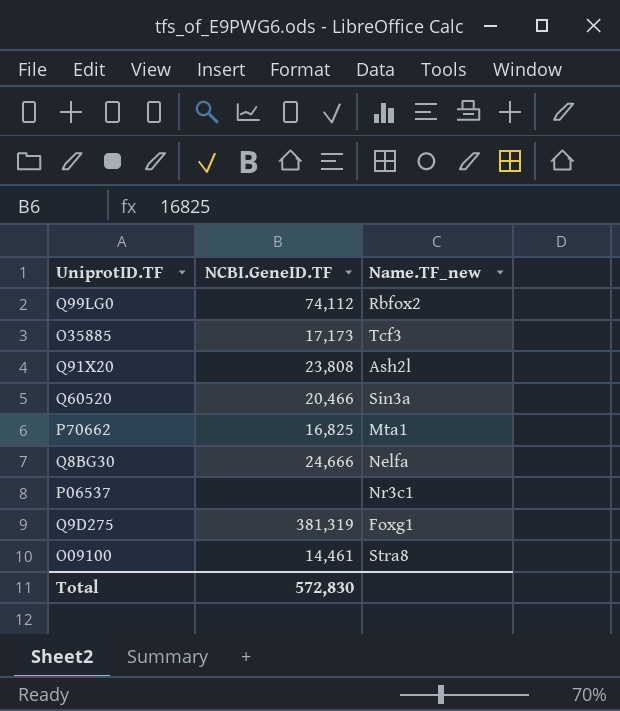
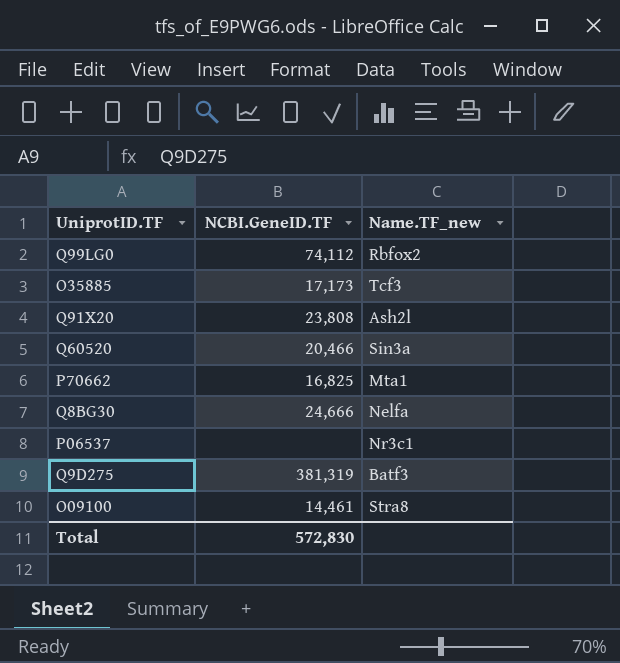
Q9D275 | Name.TF_new: Foxg1 -> Batf3

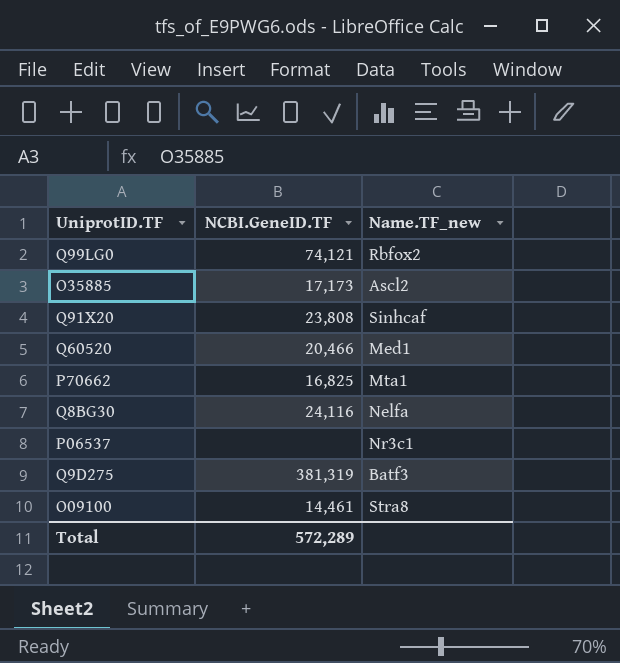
Q99LG0 | NCBI.GeneID.TF: 74,112 -> 74,121
O35885 | Name.TF_new: Tcf3 -> Ascl2
Q91X20 | Name.TF_new: Ash2l -> Sinhcaf
Q60520 | Name.TF_new: Sin3a -> Med1
Q8BG30 | NCBI.GeneID.TF: 24,666 -> 24,116
Total | NCBI.GeneID.TF: 572,830 -> 572,289

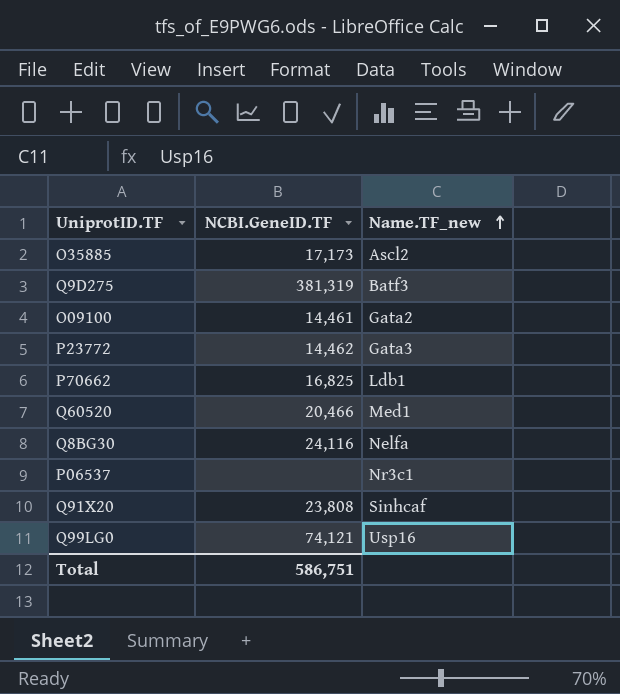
row order: none -> Name.TF_new ascending
O09100 | Name.TF_new: Stra8 -> Gata2
row P23772: none -> 14,462 | Gata3
P70662 | Name.TF_new: Mta1 -> Ldb1
Q99LG0 | Name.TF_new: Rbfox2 -> Usp16
Total | NCBI.GeneID.TF: 572,289 -> 586,751

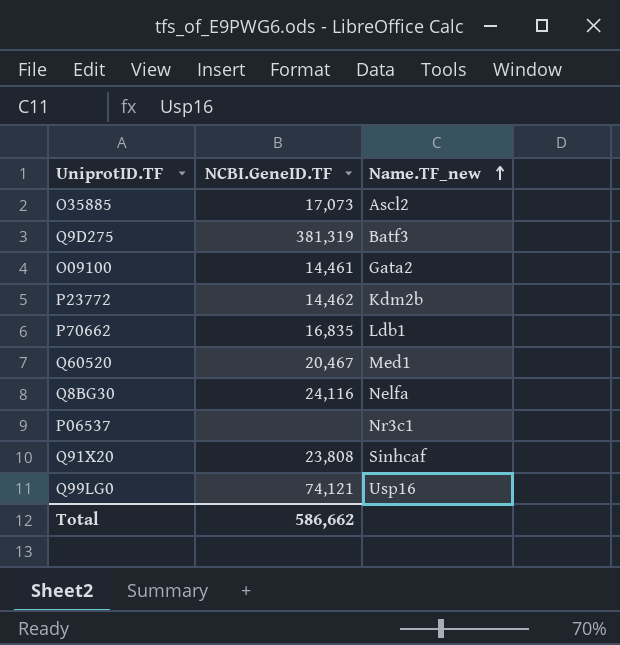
O35885 | NCBI.GeneID.TF: 17,173 -> 17,073
P23772 | Name.TF_new: Gata3 -> Kdm2b
P70662 | NCBI.GeneID.TF: 16,825 -> 16,835
Q60520 | NCBI.GeneID.TF: 20,466 -> 20,467
Total | NCBI.GeneID.TF: 586,751 -> 586,662

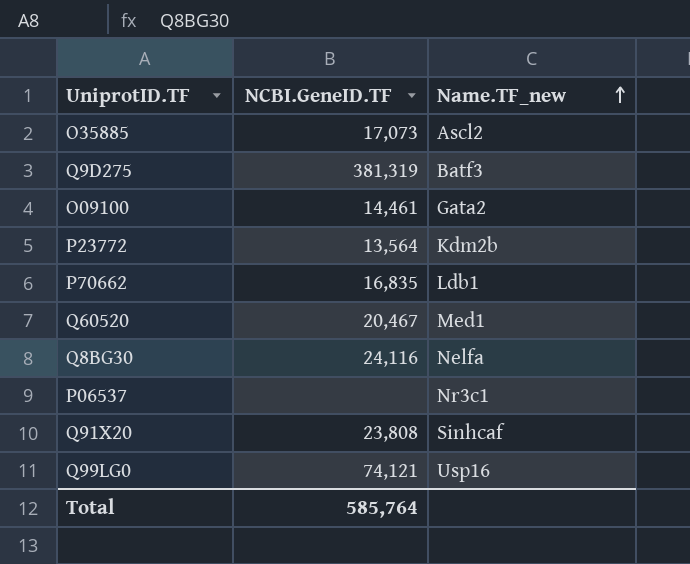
P23772 | NCBI.GeneID.TF: 14,462 -> 13,564
Total | NCBI.GeneID.TF: 586,662 -> 585,764

